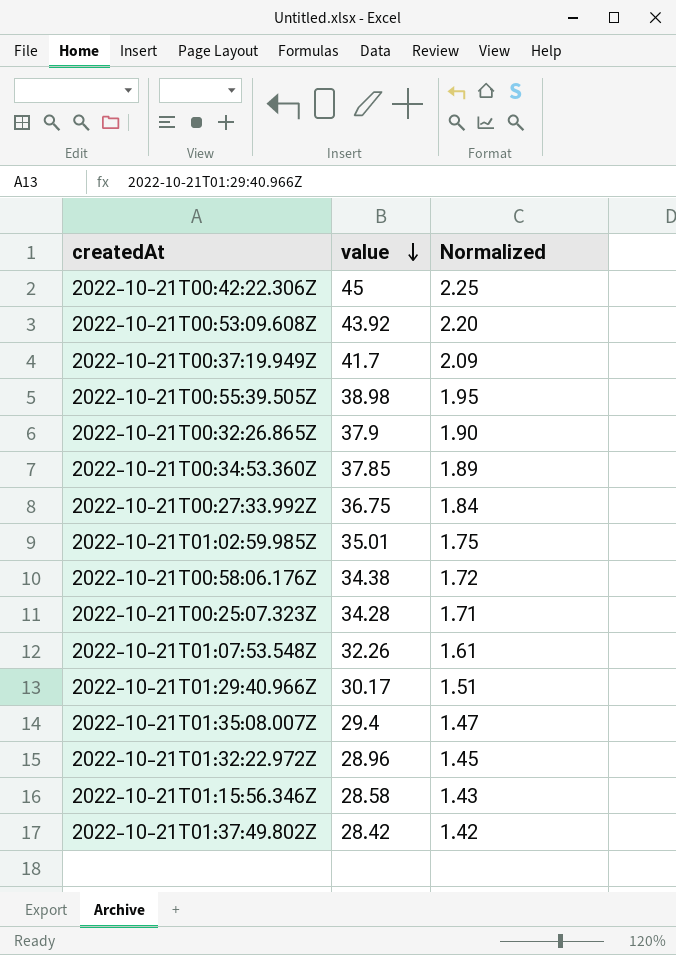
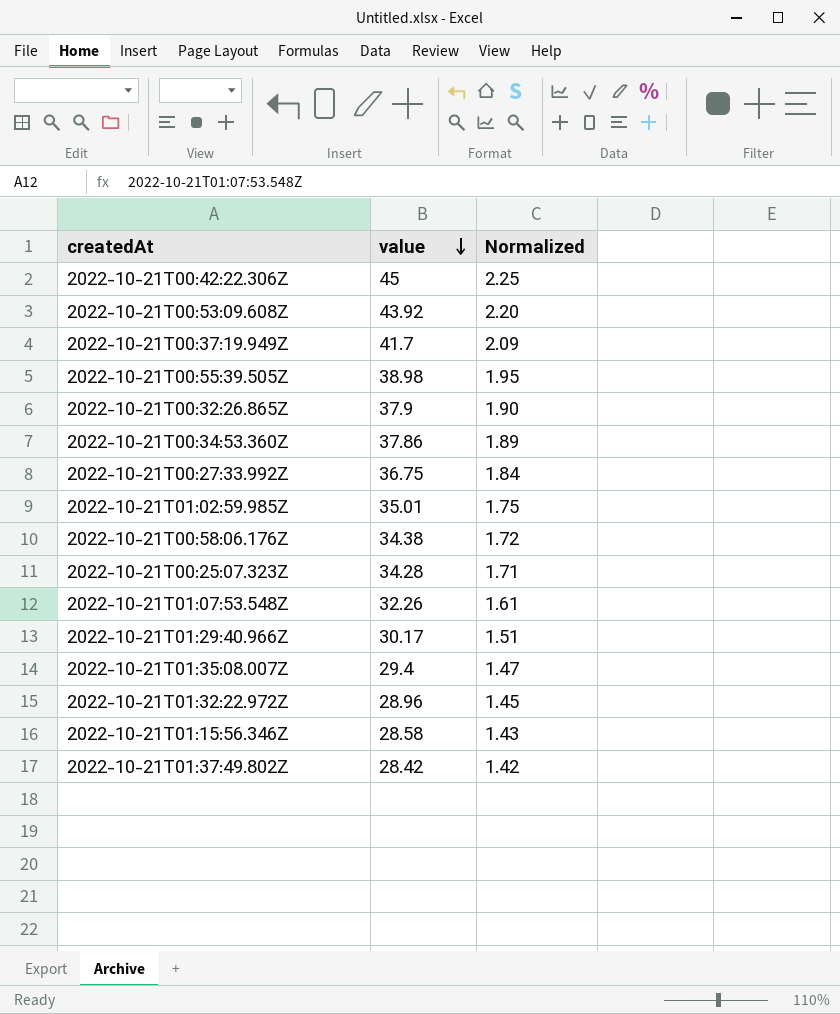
2022-10-21T00:34:53.360Z | value: 37.85 -> 37.86

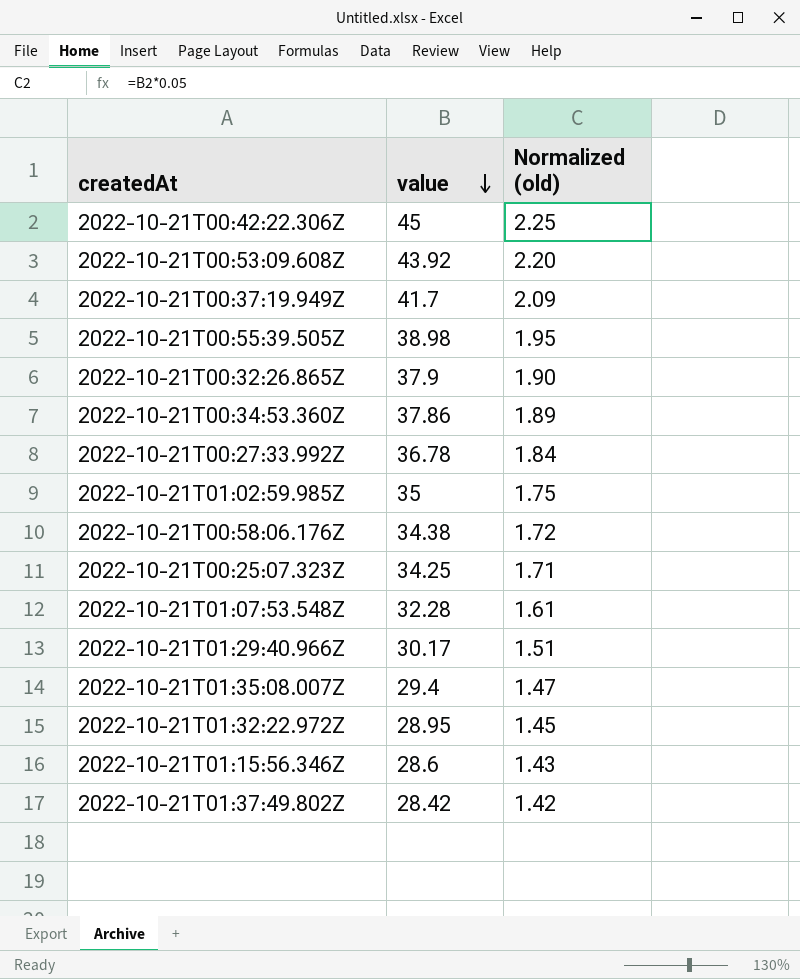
column name: Normalized -> Normalized (old)
2022-10-21T00:27:33.992Z | value: 36.75 -> 36.78
2022-10-21T01:02:59.985Z | value: 35.01 -> 35
2022-10-21T00:25:07.323Z | value: 34.28 -> 34.25
2022-10-21T01:07:53.548Z | value: 32.26 -> 32.28
2022-10-21T01:32:22.972Z | value: 28.96 -> 28.95
2022-10-21T01:15:56.346Z | value: 28.58 -> 28.6

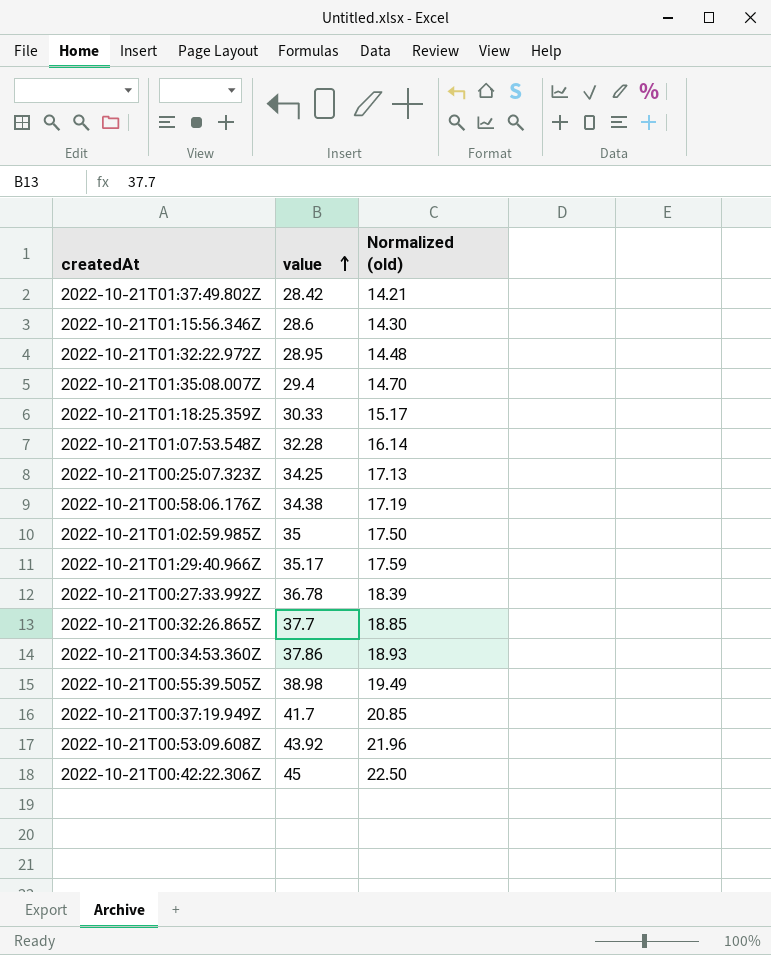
row order: value descending -> value ascending
column Normalized (old) | formula: [value] * 0.05 -> [value] * 0.5
row 2022-10-21T01:18:25.359Z: none -> 30.33 | 15.17
2022-10-21T01:29:40.966Z | value: 30.17 -> 35.17
2022-10-21T00:32:26.865Z | value: 37.9 -> 37.7

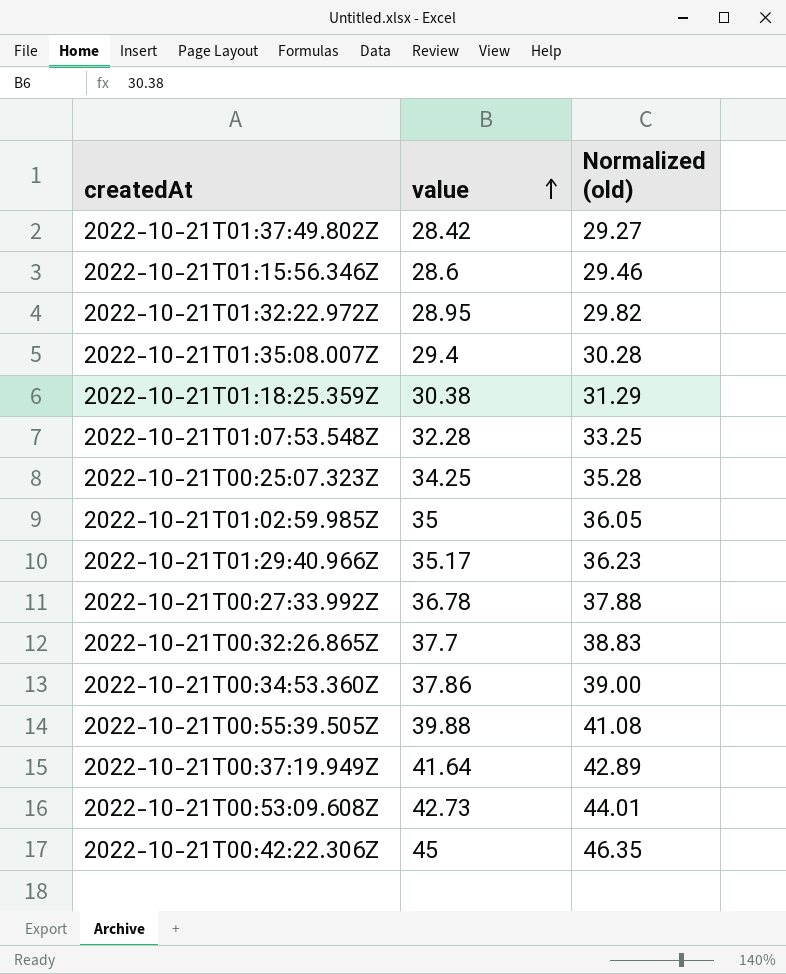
column Normalized (old) | formula: [value] * 0.5 -> [value] * 1.03
row 2022-10-21T00:58:06.176Z: 34.38 | 17.19 -> none
2022-10-21T01:18:25.359Z | value: 30.33 -> 30.38
2022-10-21T00:55:39.505Z | value: 38.98 -> 39.88
2022-10-21T00:37:19.949Z | value: 41.7 -> 41.64
2022-10-21T00:53:09.608Z | value: 43.92 -> 42.73

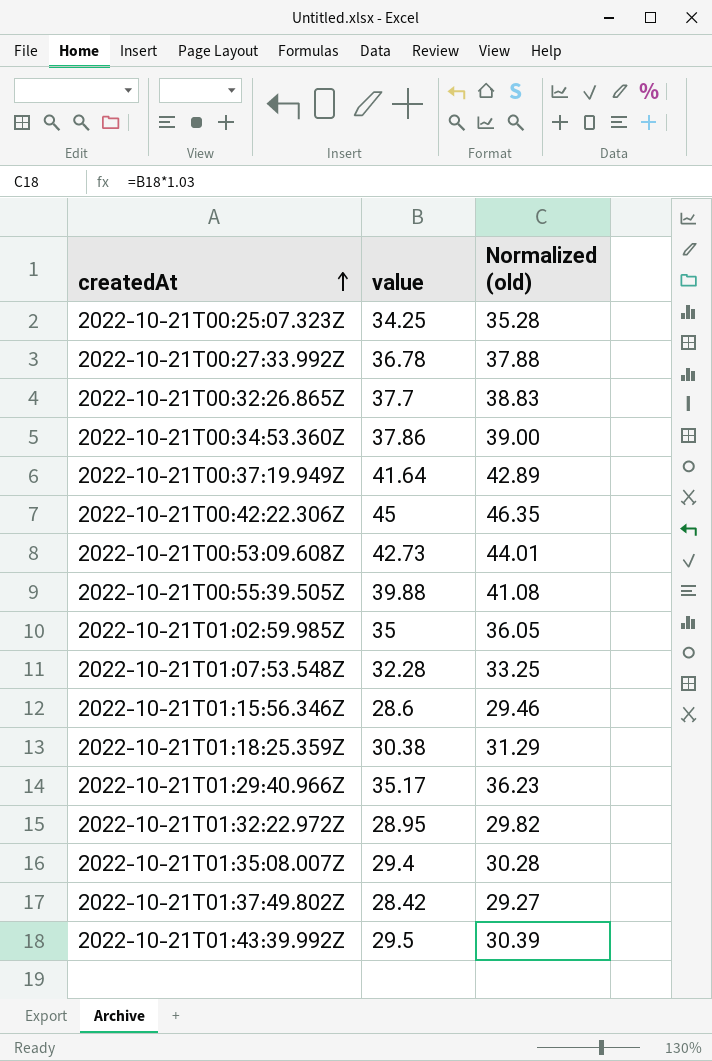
row order: value ascending -> createdAt ascending
row 2022-10-21T01:43:39.992Z: none -> 29.5 | 30.39

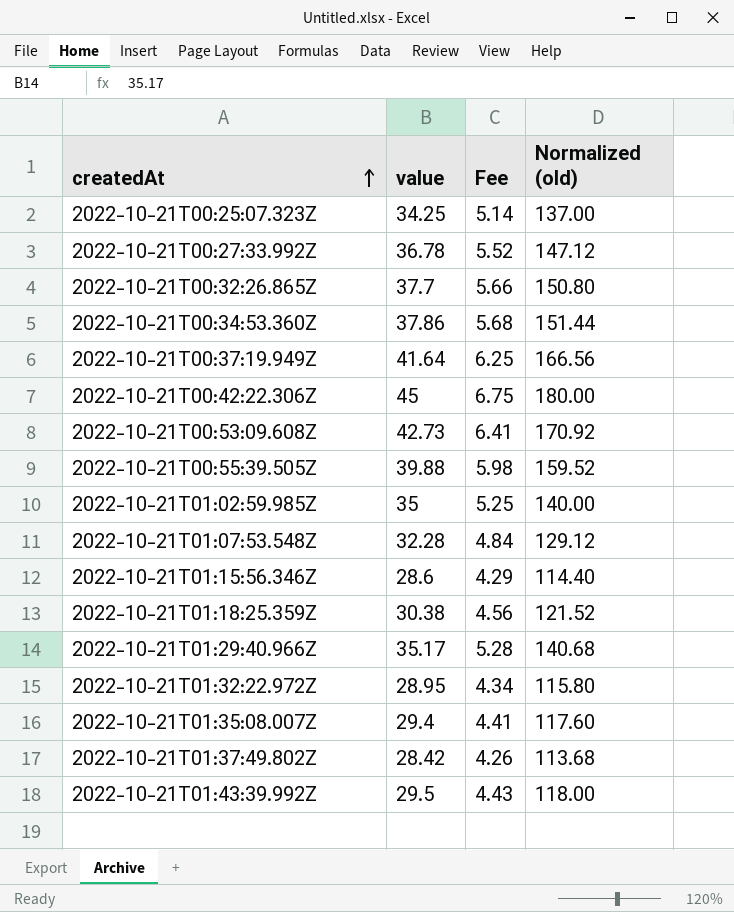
column Fee | formula: none -> [value] * 0.15
column Normalized (old) | formula: [value] * 1.03 -> [value] * 4

